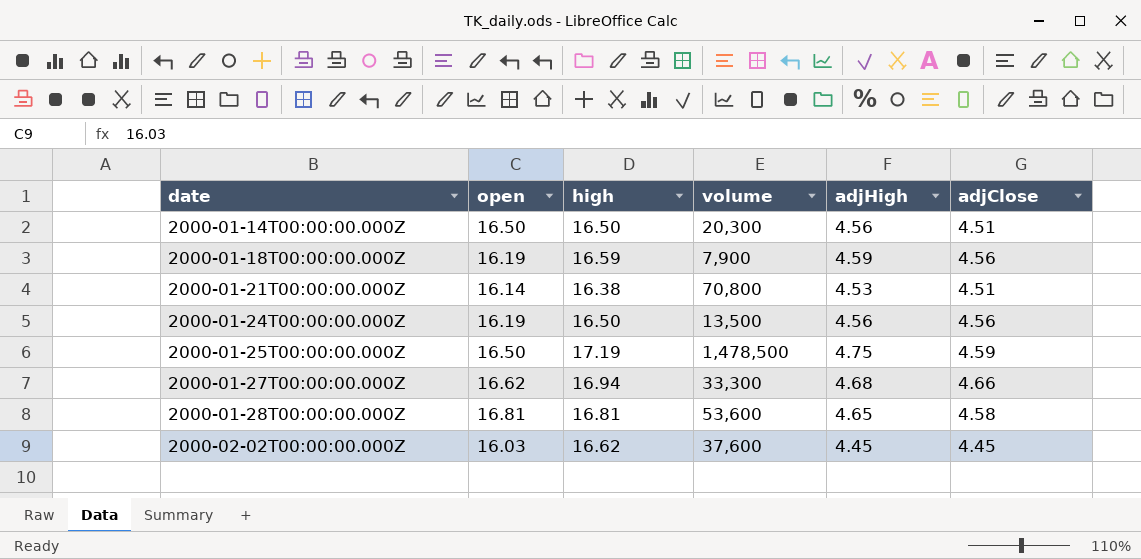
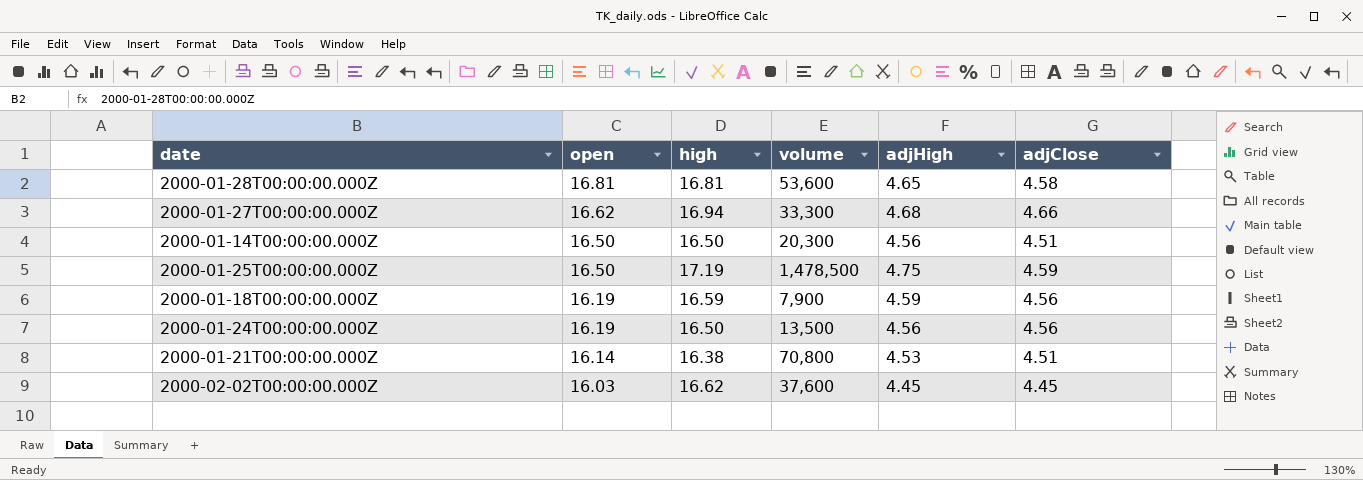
row order: date ascending -> open descending

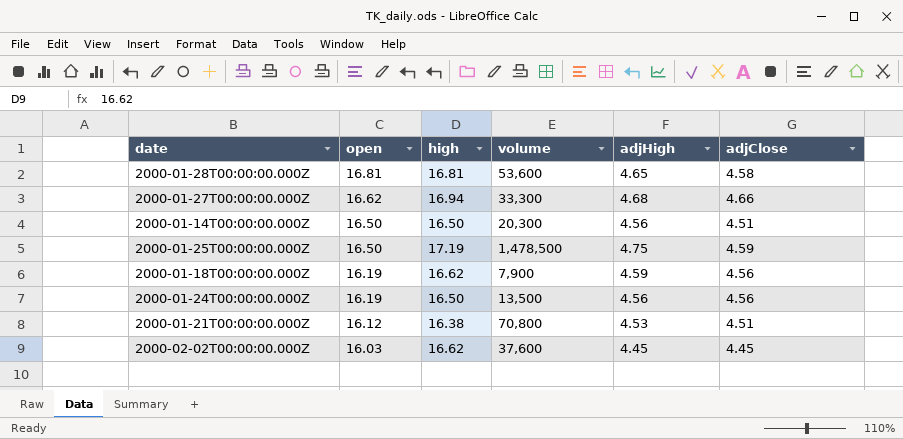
2000-01-18T00:00:00.000Z | high: 16.59 -> 16.62
2000-01-21T00:00:00.000Z | open: 16.14 -> 16.12

